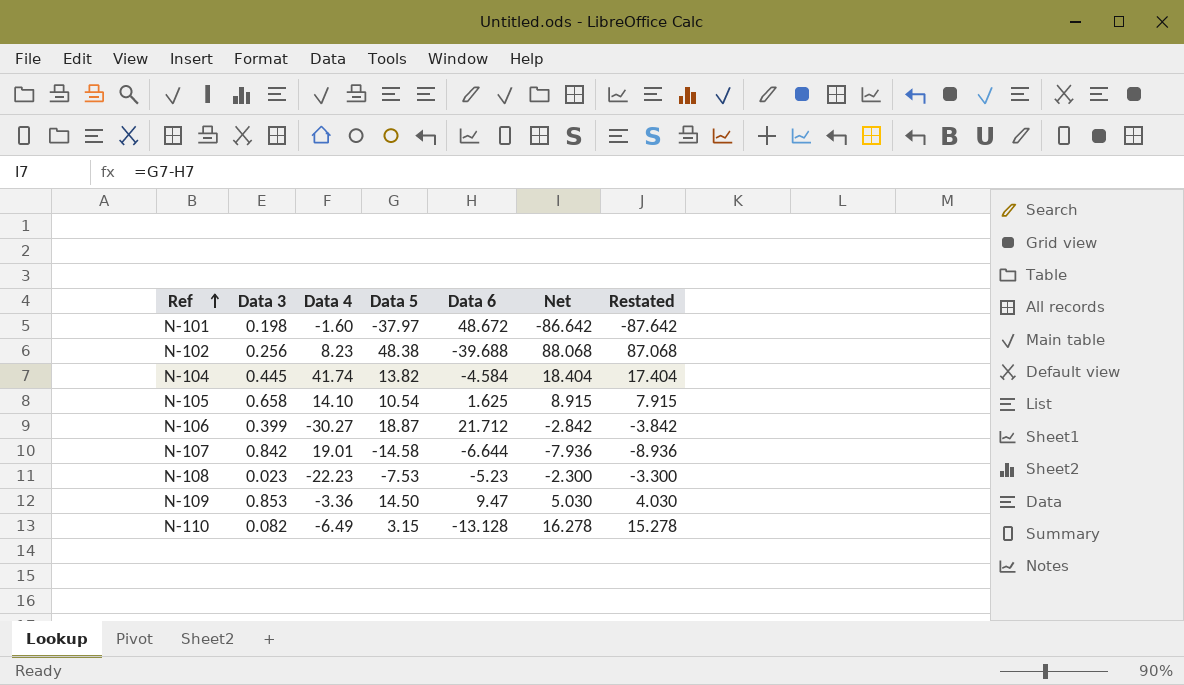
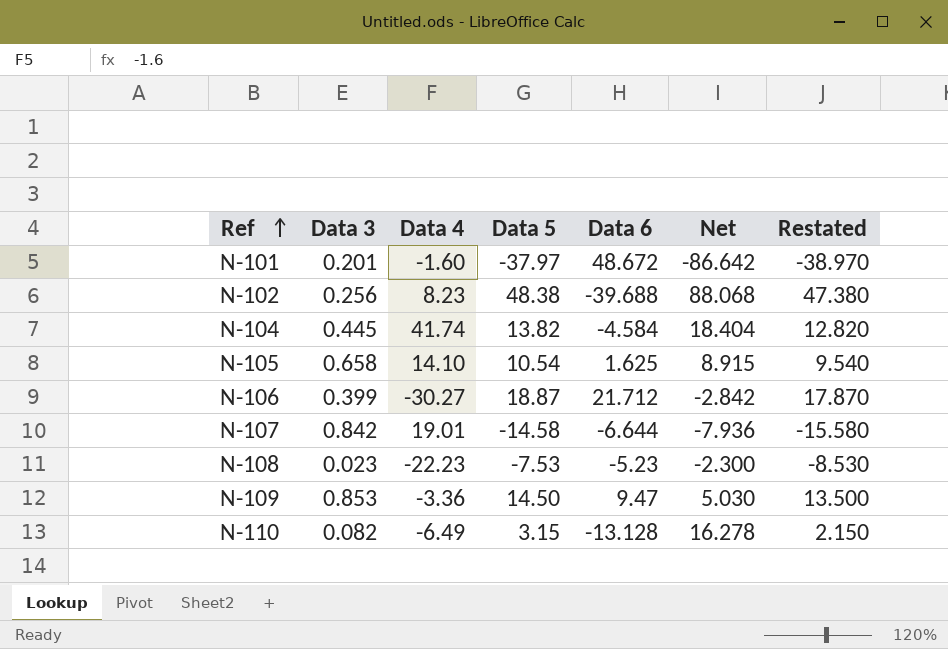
column Restated | formula: [Net] - 1 -> [Data 5] - 1
N-101 | Data 3: 0.198 -> 0.201

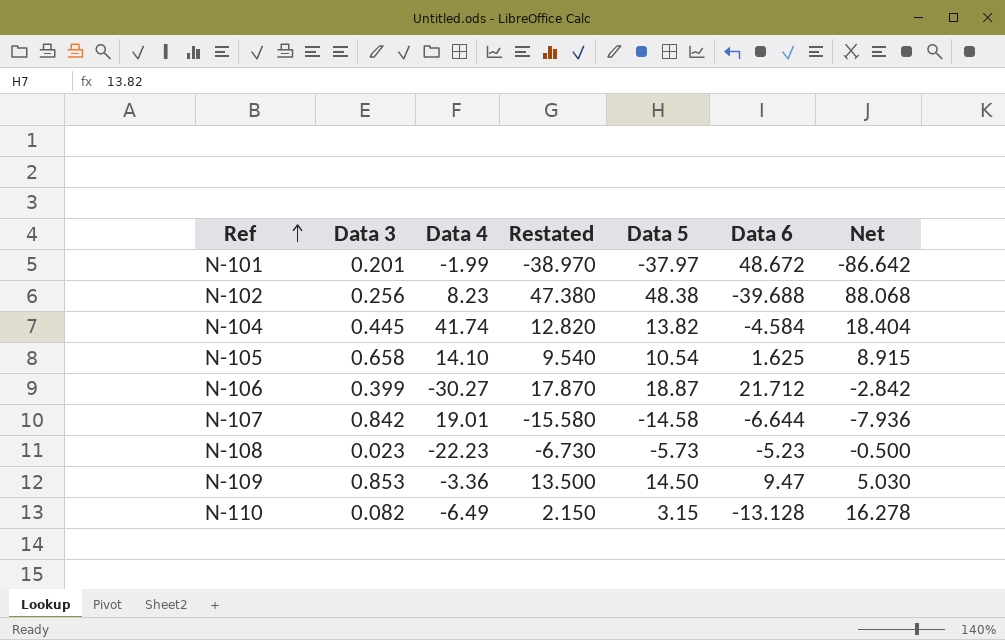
column Restated | position: 7 -> 4
N-101 | Data 4: -1.60 -> -1.99
N-108 | Restated: -8.530 -> -6.730
N-108 | Data 5: -7.53 -> -5.73
N-108 | Net: -2.300 -> -0.500

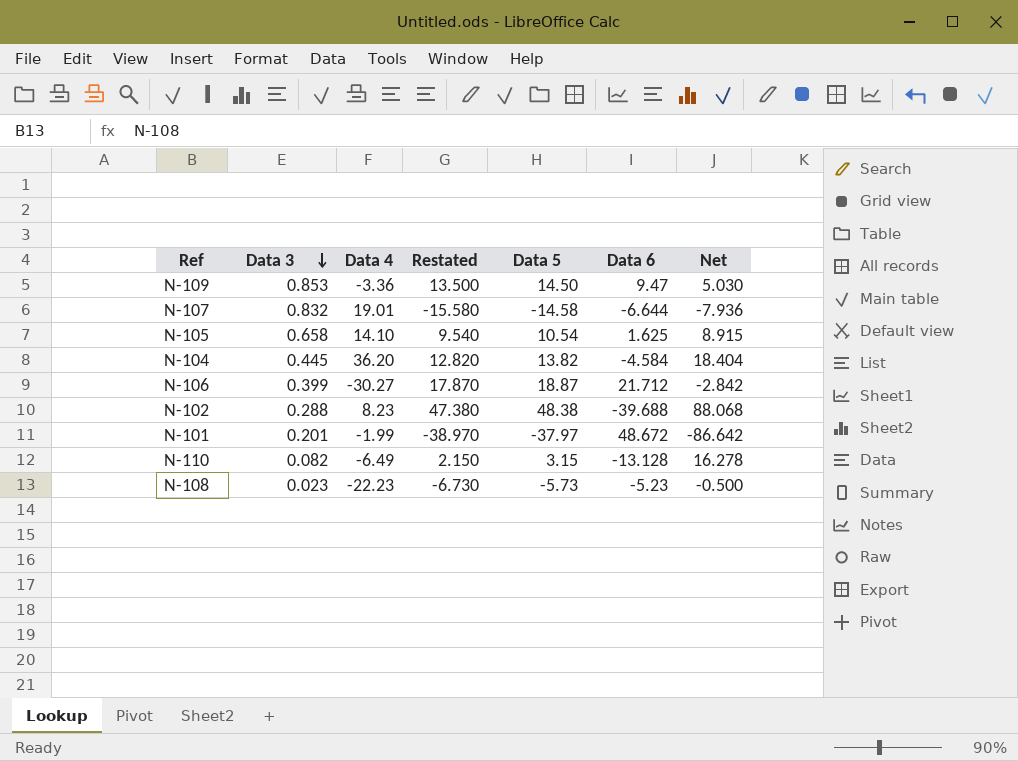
row order: Ref ascending -> Data 3 descending
N-107 | Data 3: 0.842 -> 0.832
N-104 | Data 4: 41.74 -> 36.20
N-102 | Data 3: 0.256 -> 0.288

